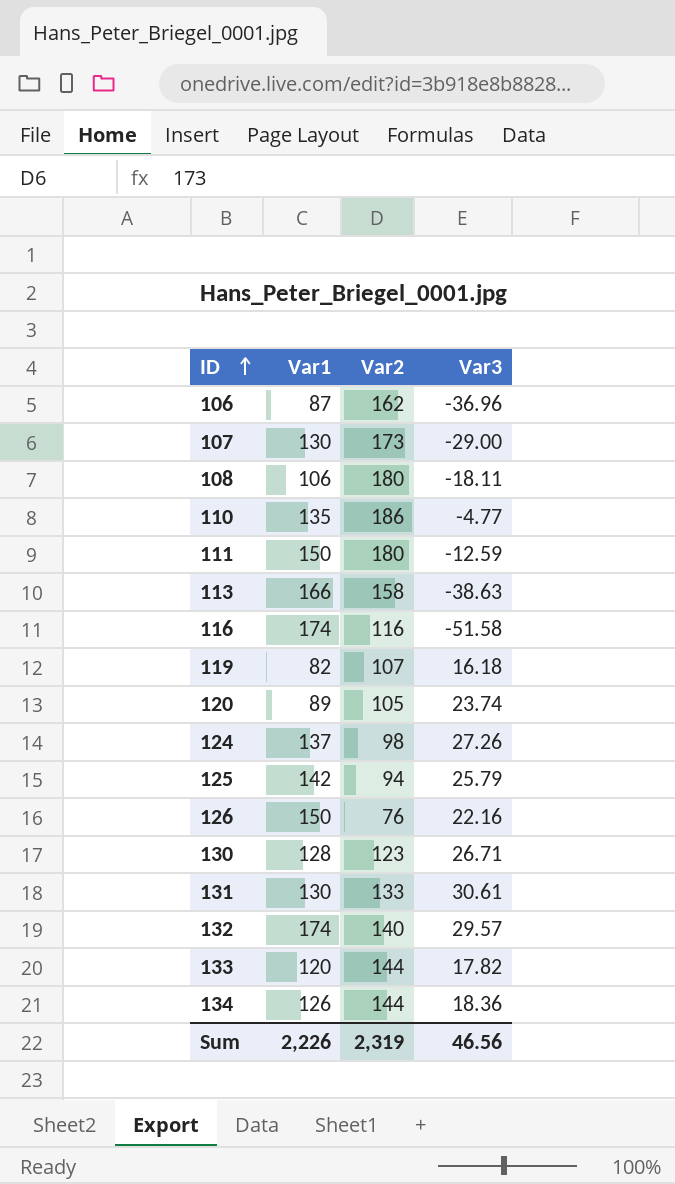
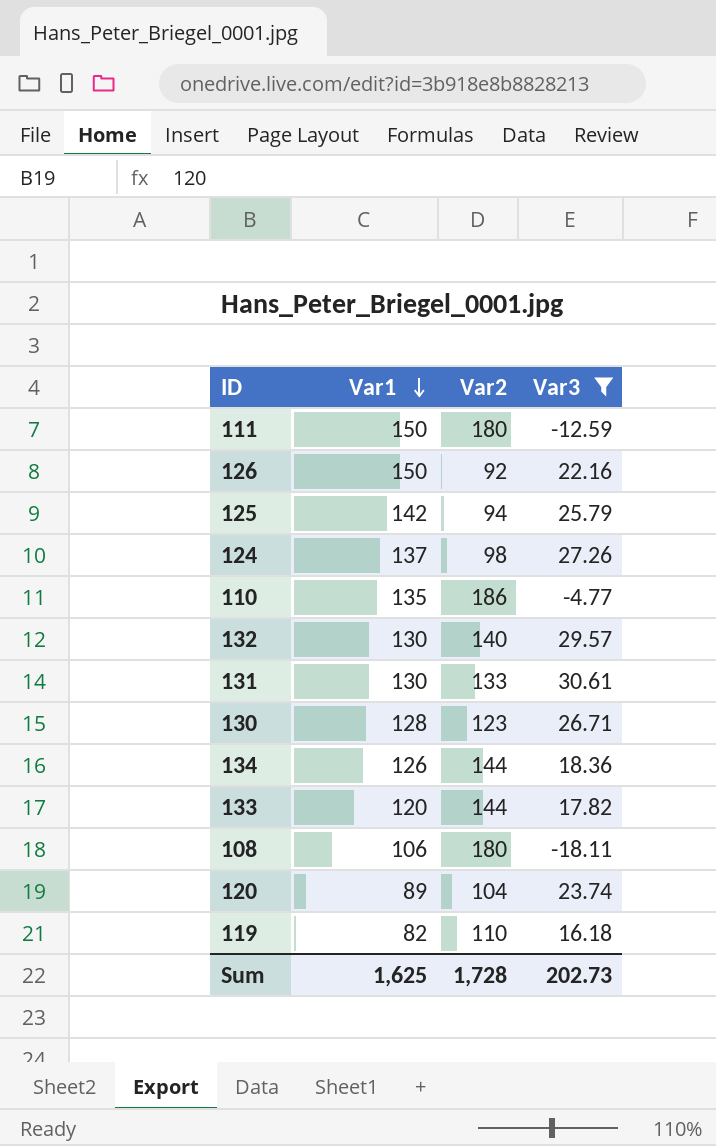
filter: none -> Var3 >= -18.11
row order: ID ascending -> Var1 descending
126 | Var2: 76 -> 92
132 | Var1: 174 -> 130
120 | Var2: 105 -> 104
119 | Var2: 107 -> 110
Sum | Var1: 2,226 -> 1,625
Sum | Var2: 2,319 -> 1,728
Sum | Var3: 46.56 -> 202.73

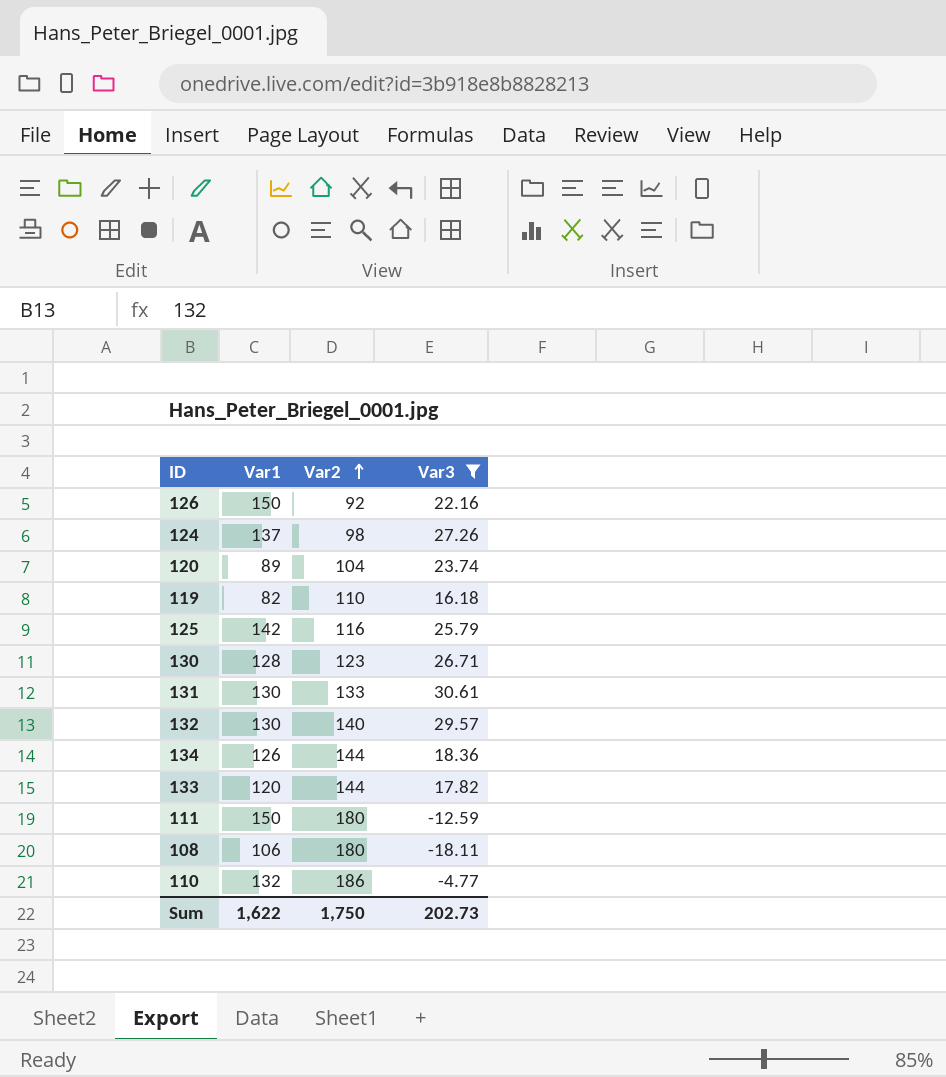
row order: Var1 descending -> Var2 ascending
125 | Var2: 94 -> 116
110 | Var1: 135 -> 132
Sum | Var1: 1,625 -> 1,622
Sum | Var2: 1,728 -> 1,750

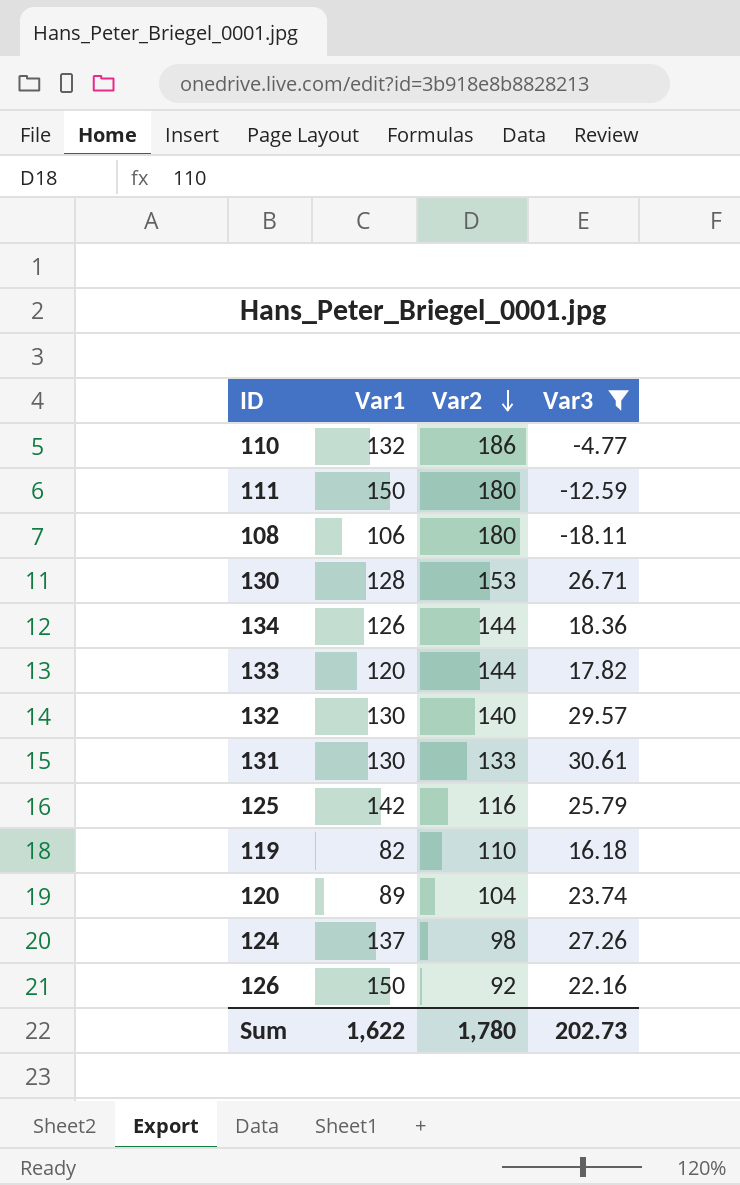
row order: Var2 ascending -> Var2 descending
130 | Var2: 123 -> 153
Sum | Var2: 1,750 -> 1,780

